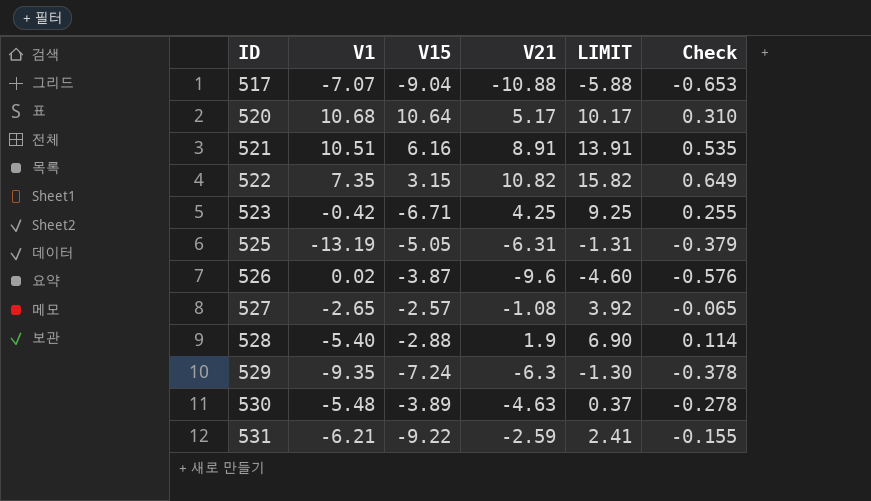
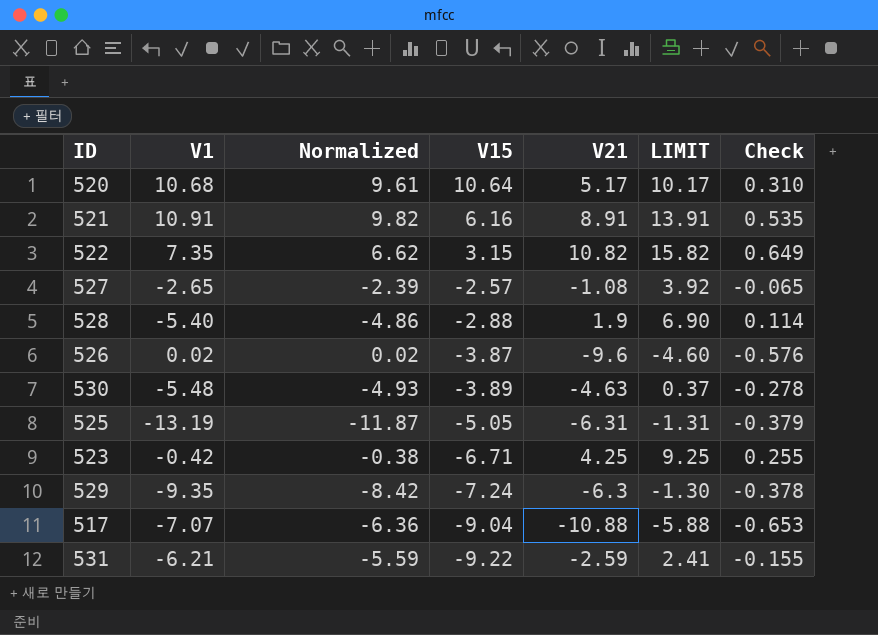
row order: ID ascending -> V15 descending
column Normalized | formula: none -> [V1] * 0.9
521 | V1: 10.51 -> 10.91

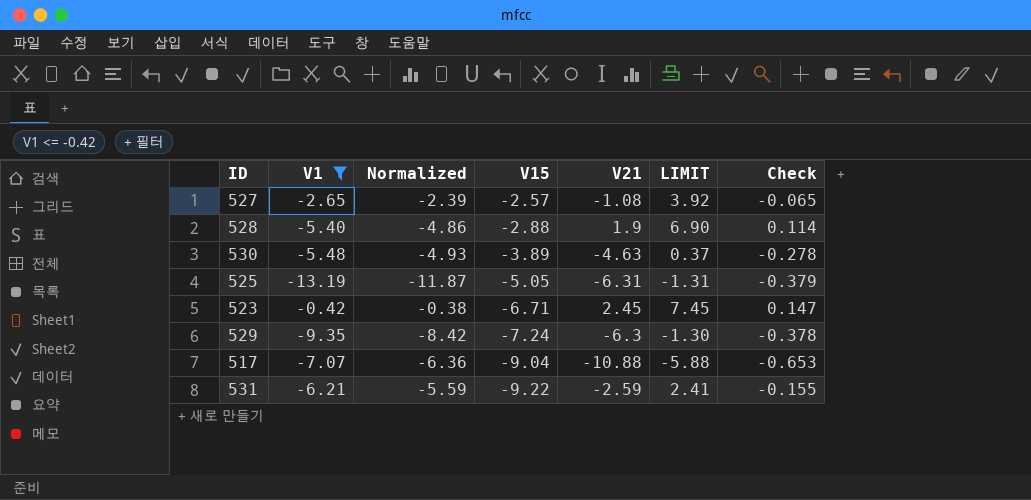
filter: none -> V1 <= -0.42
523 | V21: 4.25 -> 2.45
523 | LIMIT: 9.25 -> 7.45
523 | Check: 0.255 -> 0.147

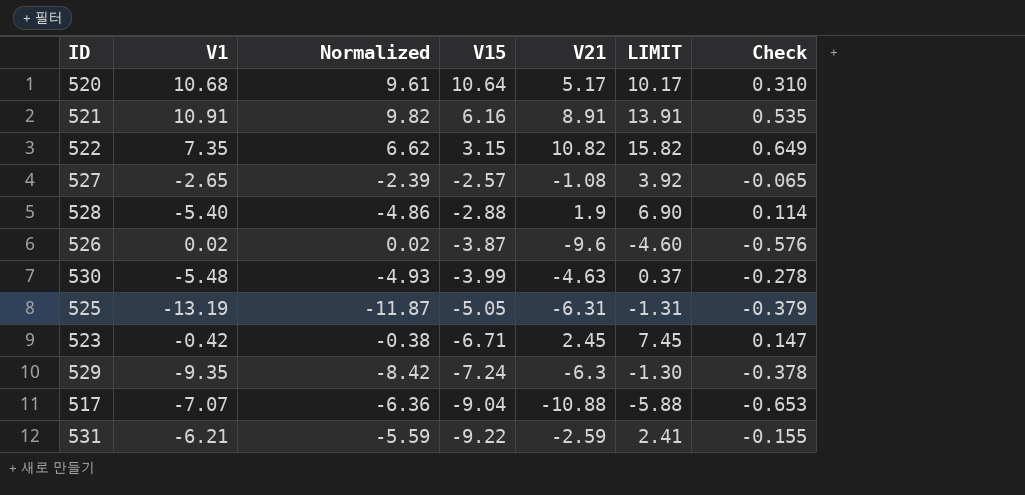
filter: V1 <= -0.42 -> none
530 | V15: -3.89 -> -3.99

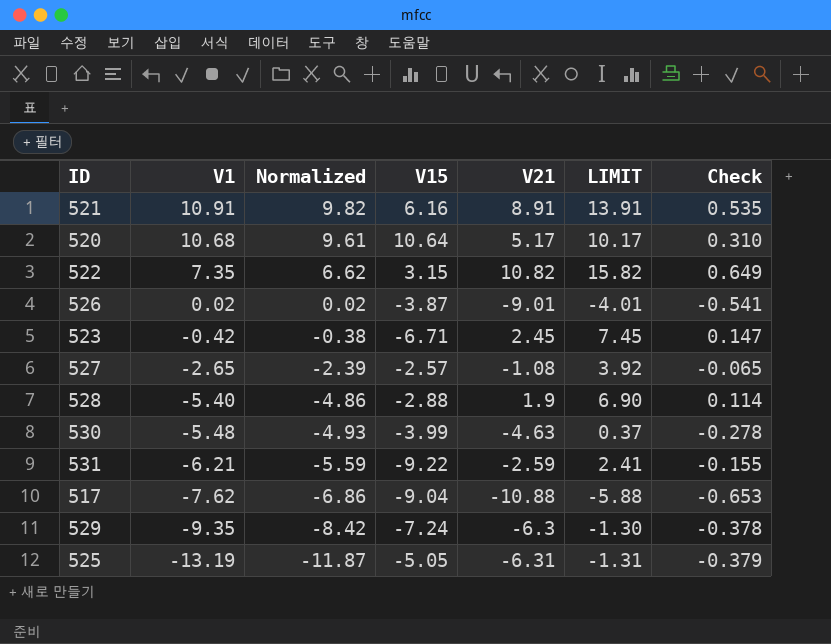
row order: V15 descending -> V1 descending
526 | V21: -9.6 -> -9.01
526 | LIMIT: -4.60 -> -4.01
526 | Check: -0.576 -> -0.541
517 | V1: -7.07 -> -7.62
517 | Normalized: -6.36 -> -6.86

